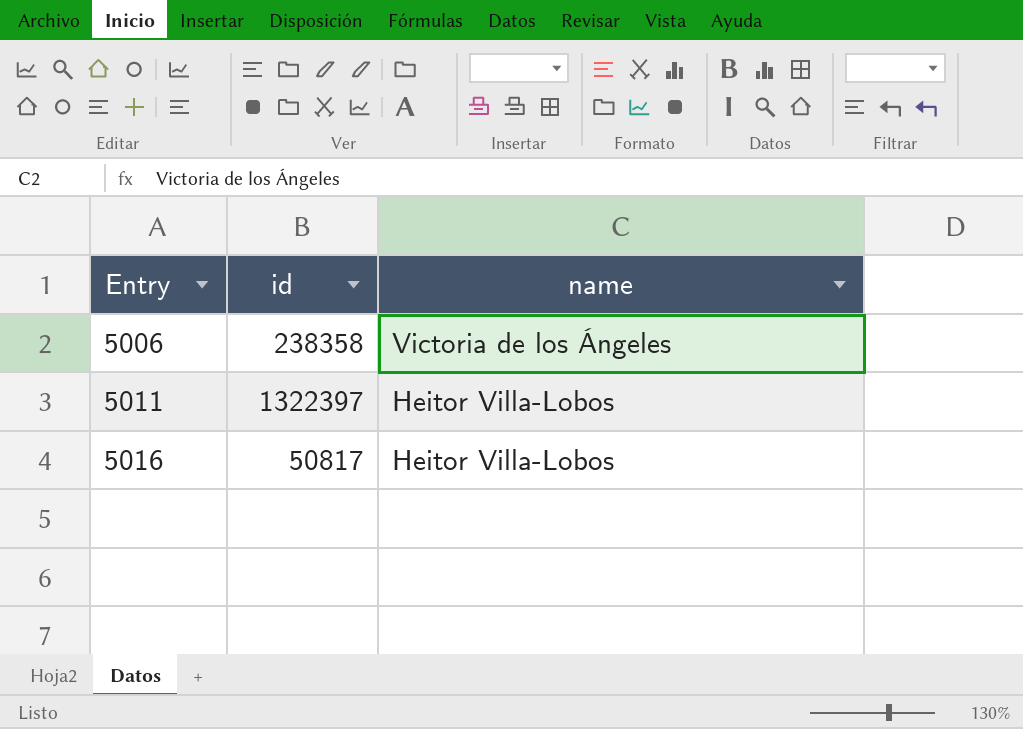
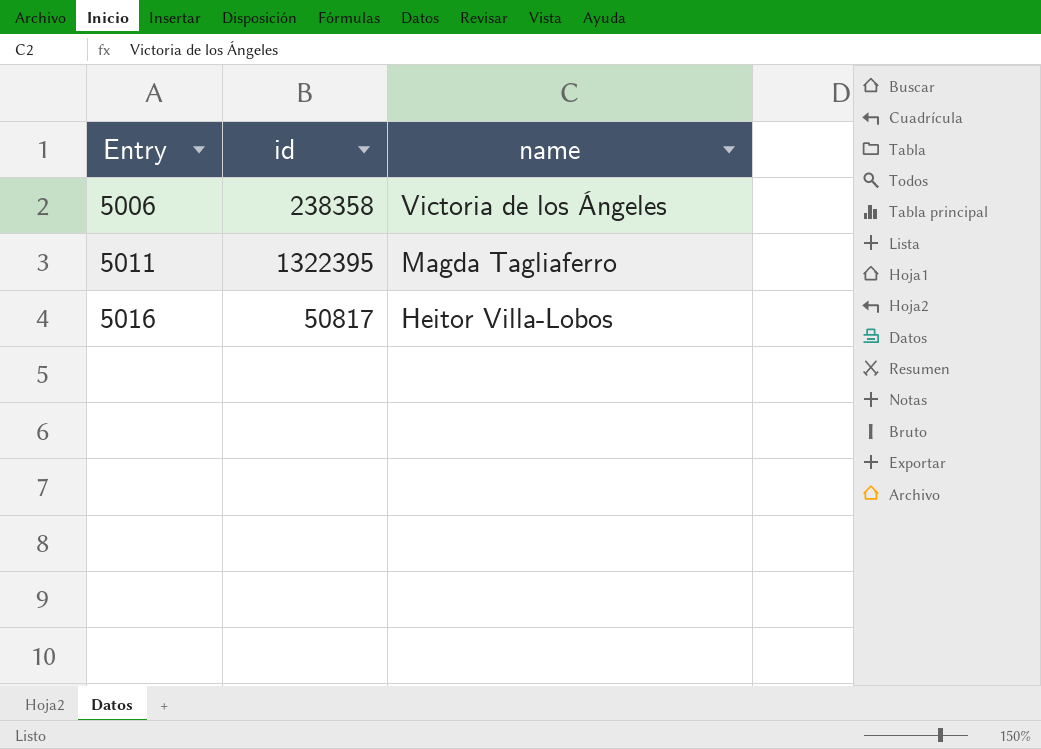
5011 | id: 1322397 -> 1322395
5011 | name: Heitor Villa‐Lobos -> Magda Tagliaferro

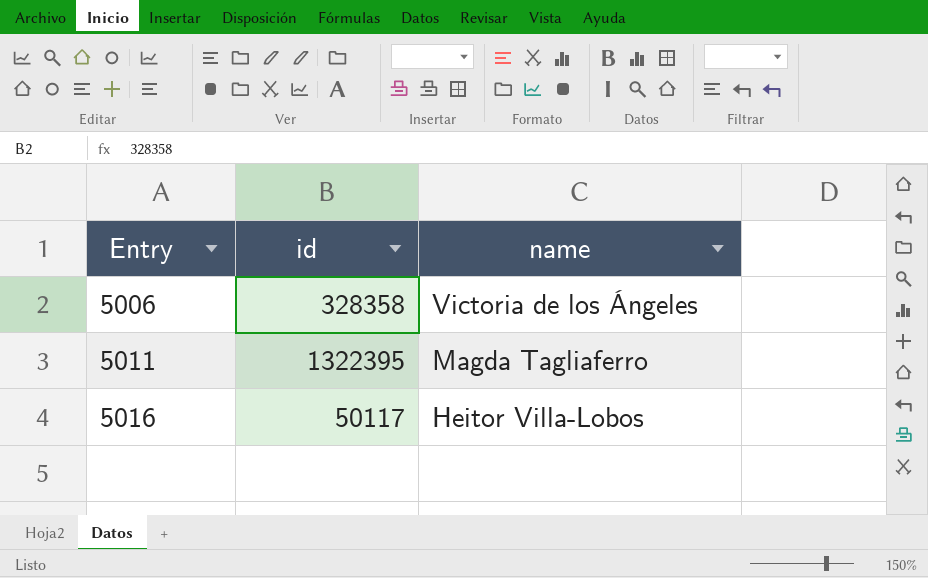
5006 | id: 238358 -> 328358
5016 | id: 50817 -> 50117

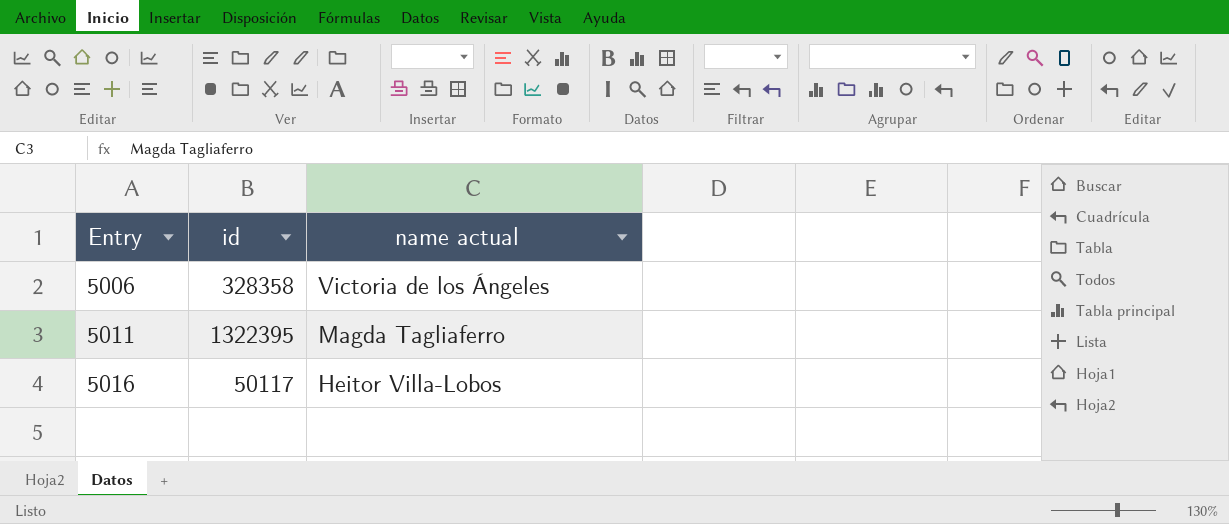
column name: name -> name actual

